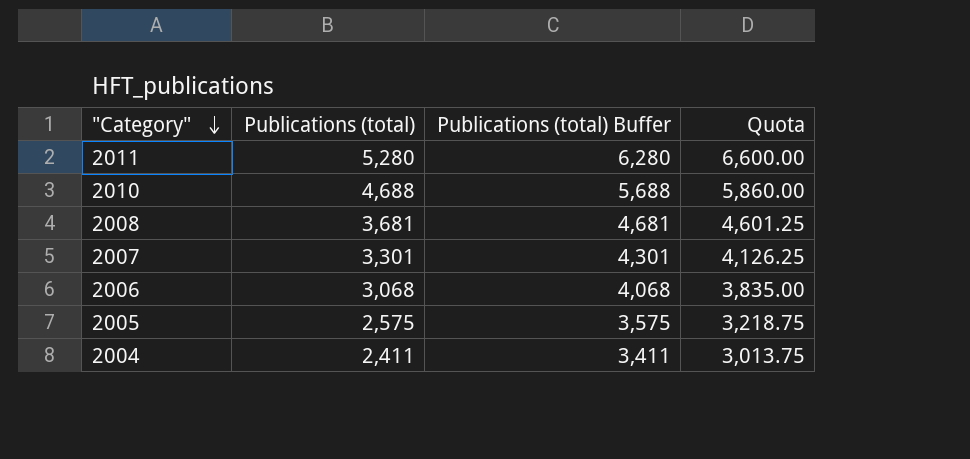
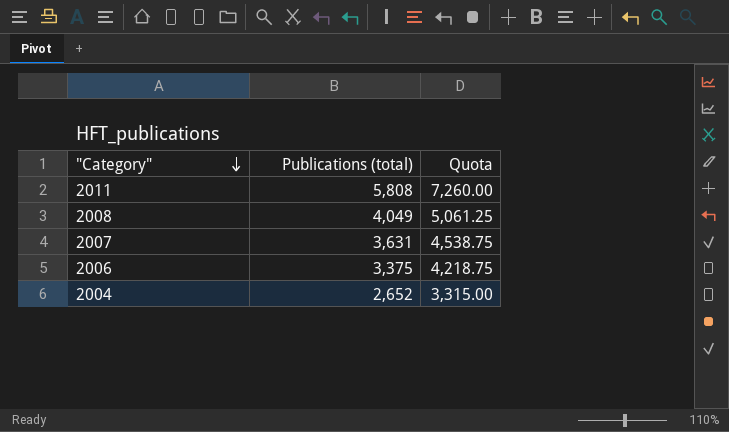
column Publications (total) Buffer | formula: [Publications (total)] + 1000 -> none
row 2010: 4,688 | 5,688 | 5,860.00 -> none
row 2005: 2,575 | 3,575 | 3,218.75 -> none
2011 | Publications (total): 5,280 -> 5,808
2011 | Quota: 6,600.00 -> 7,260.00
2008 | Publications (total): 3,681 -> 4,049
2008 | Quota: 4,601.25 -> 5,061.25
2007 | Publications (total): 3,301 -> 3,631
2007 | Quota: 4,126.25 -> 4,538.75
2006 | Publications (total): 3,068 -> 3,375
2006 | Quota: 3,835.00 -> 4,218.75
2004 | Publications (total): 2,411 -> 2,652
2004 | Quota: 3,013.75 -> 3,315.00

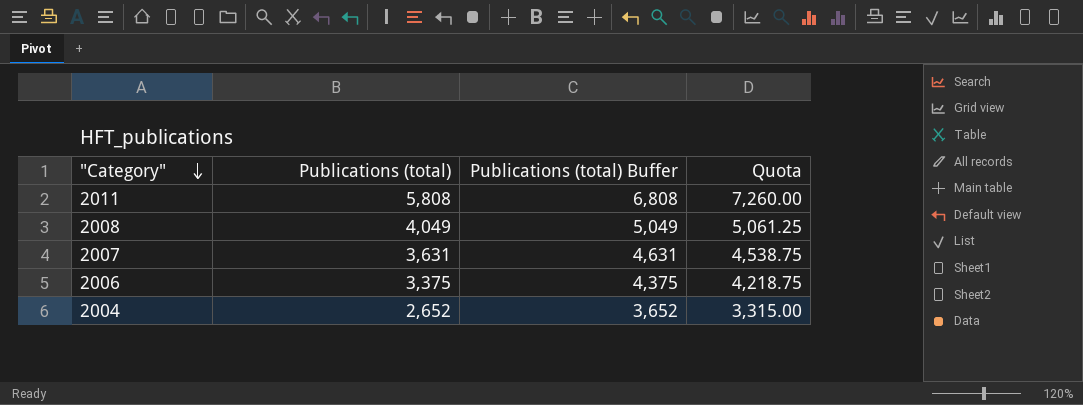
column Publications (total) Buffer | formula: none -> [Publications (total)] + 1000

